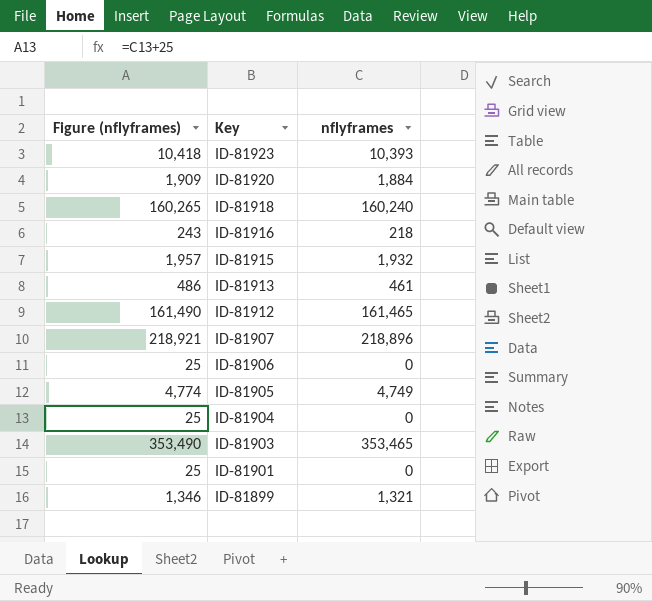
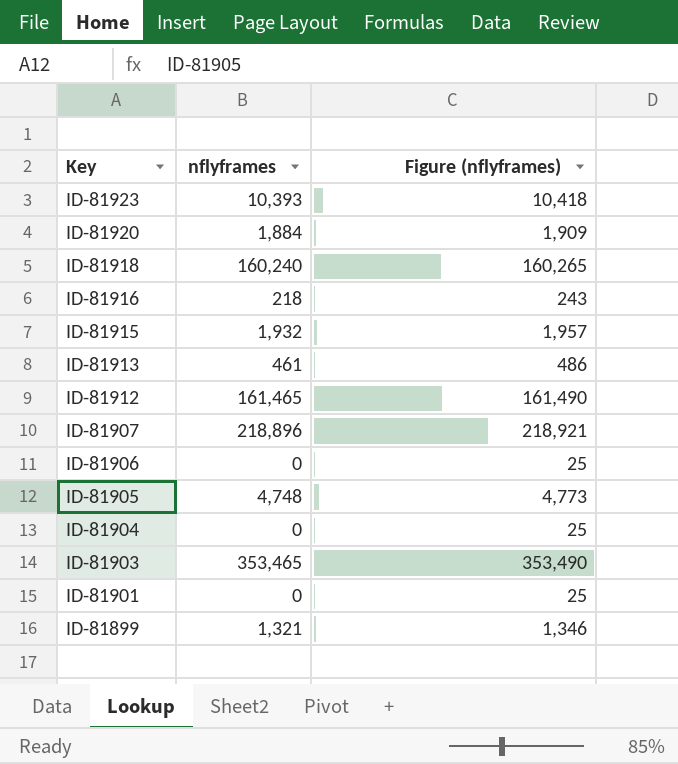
column Figure (nflyframes) | position: 1 -> 3
ID-81905 | nflyframes: 4,749 -> 4,748
ID-81905 | Figure (nflyframes): 4,774 -> 4,773

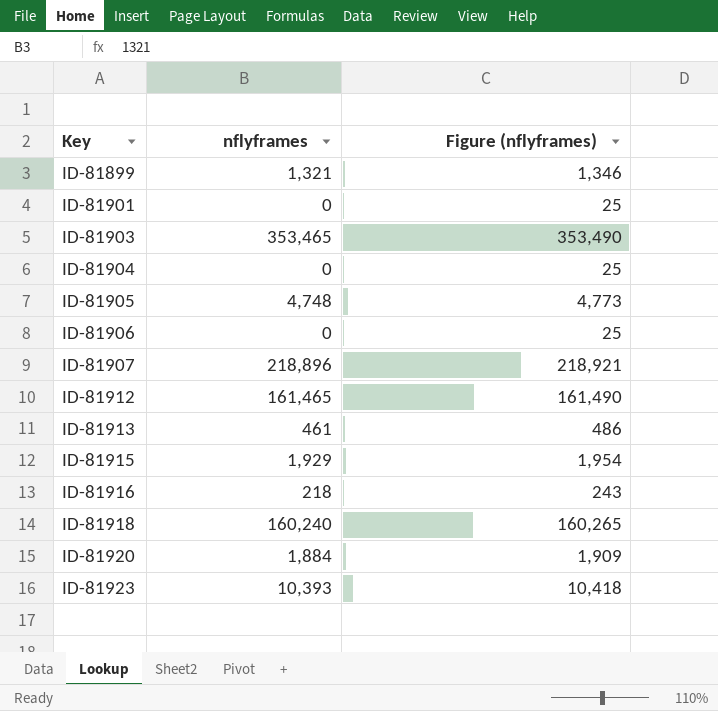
row order: Key descending -> Key ascending
ID-81915 | nflyframes: 1,932 -> 1,929
ID-81915 | Figure (nflyframes): 1,957 -> 1,954

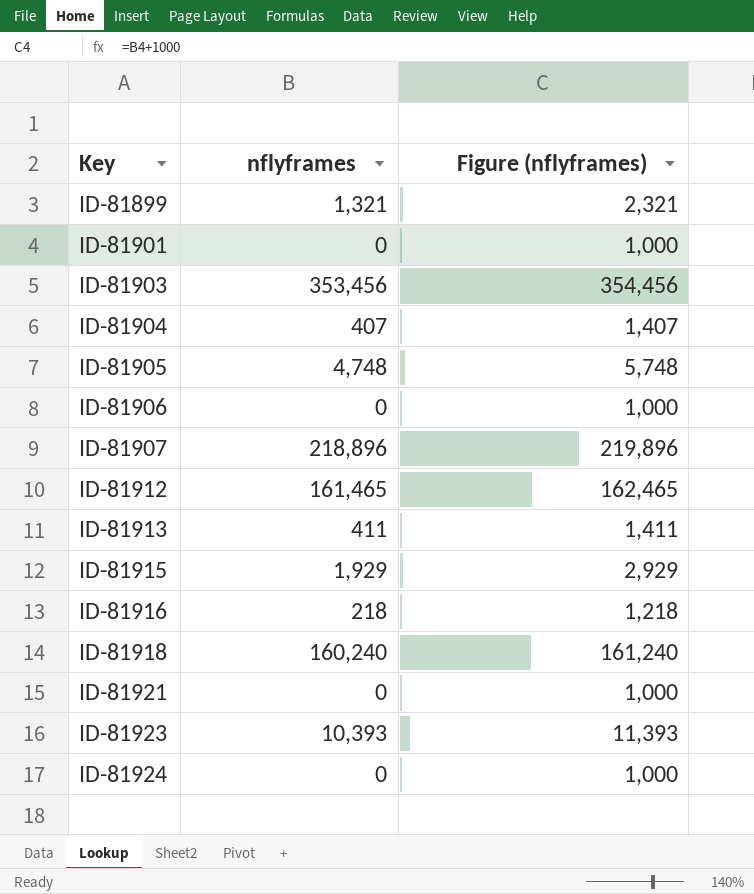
column Figure (nflyframes) | formula: [nflyframes] + 25 -> [nflyframes] + 1000
row ID-81920: 1,884 | 1,909 -> none
ID-81903 | nflyframes: 353,465 -> 353,456
ID-81904 | nflyframes: 0 -> 407
ID-81913 | nflyframes: 461 -> 411
row ID-81921: none -> 0 | 1,000
row ID-81924: none -> 0 | 1,000

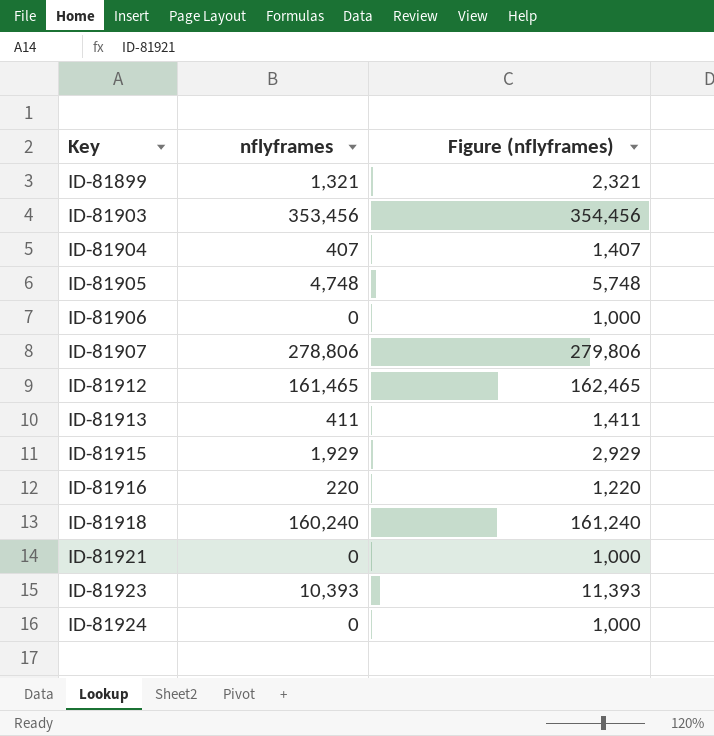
row ID-81901: 0 | 1,000 -> none
ID-81907 | nflyframes: 218,896 -> 278,806
ID-81907 | Figure (nflyframes): 219,896 -> 279,806
ID-81916 | nflyframes: 218 -> 220
ID-81916 | Figure (nflyframes): 1,218 -> 1,220

